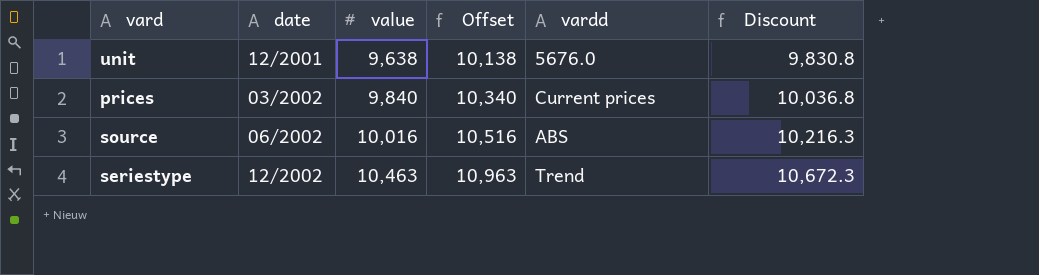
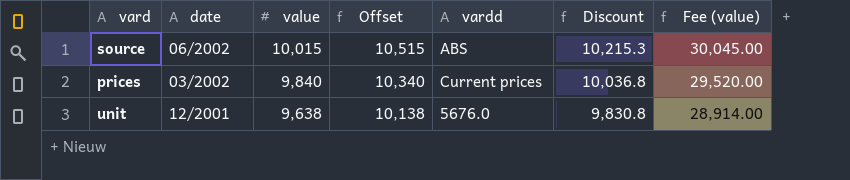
row order: value ascending -> value descending
column Fee (value) | formula: none -> [value] * 3
row seriestype: 12/2002 | 10,463 | 10,963 | Trend | 10,672.3 -> none
source | value: 10,016 -> 10,015
source | Offset: 10,516 -> 10,515
source | Discount: 10,216.3 -> 10,215.3

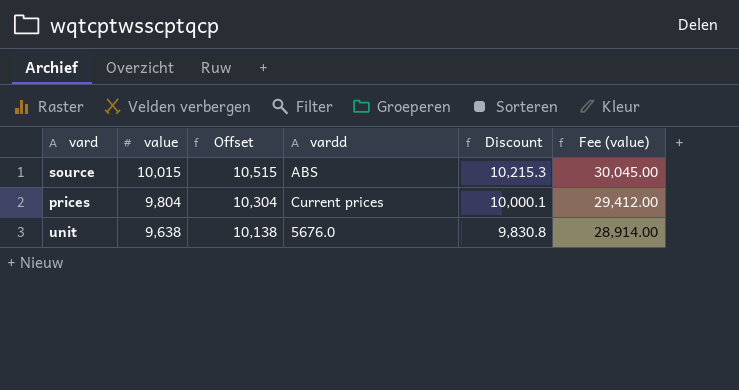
column date | position: 2 -> none
prices | value: 9,840 -> 9,804
prices | Offset: 10,340 -> 10,304
prices | Discount: 10,036.8 -> 10,000.1
prices | Fee (value): 29,520.00 -> 29,412.00

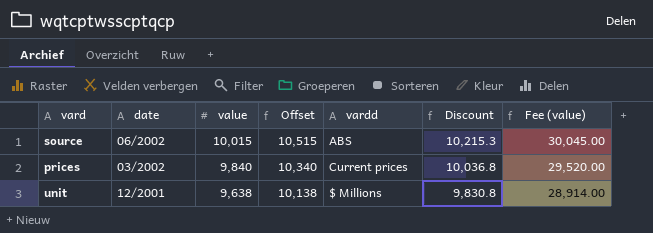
column date | position: none -> 2
prices | value: 9,804 -> 9,840
prices | Offset: 10,304 -> 10,340
prices | Discount: 10,000.1 -> 10,036.8
prices | Fee (value): 29,412.00 -> 29,520.00
unit | vardd: 5676.0 -> $ Millions

